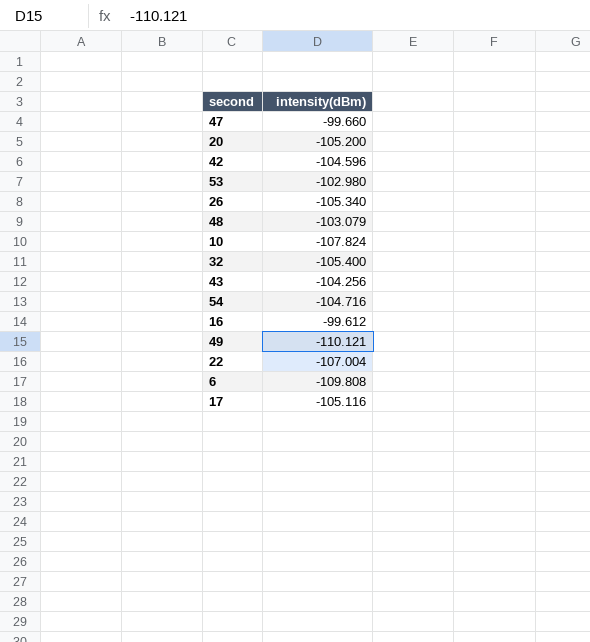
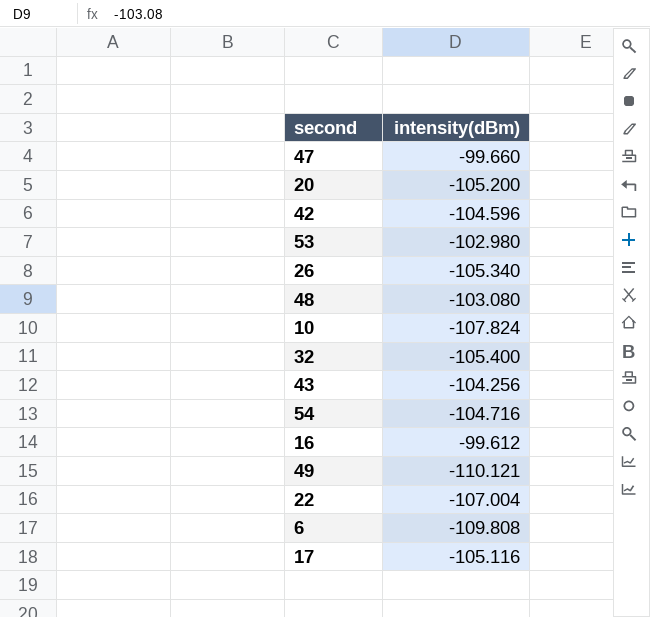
48 | intensity(dBm): -103.079 -> -103.080

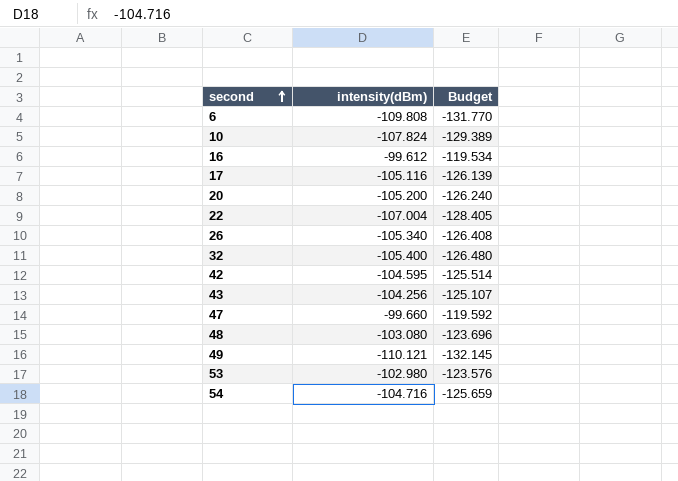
row order: none -> second ascending
column Budget | formula: none -> [intensity(dBm)] * 1.2
42 | intensity(dBm): -104.596 -> -104.595

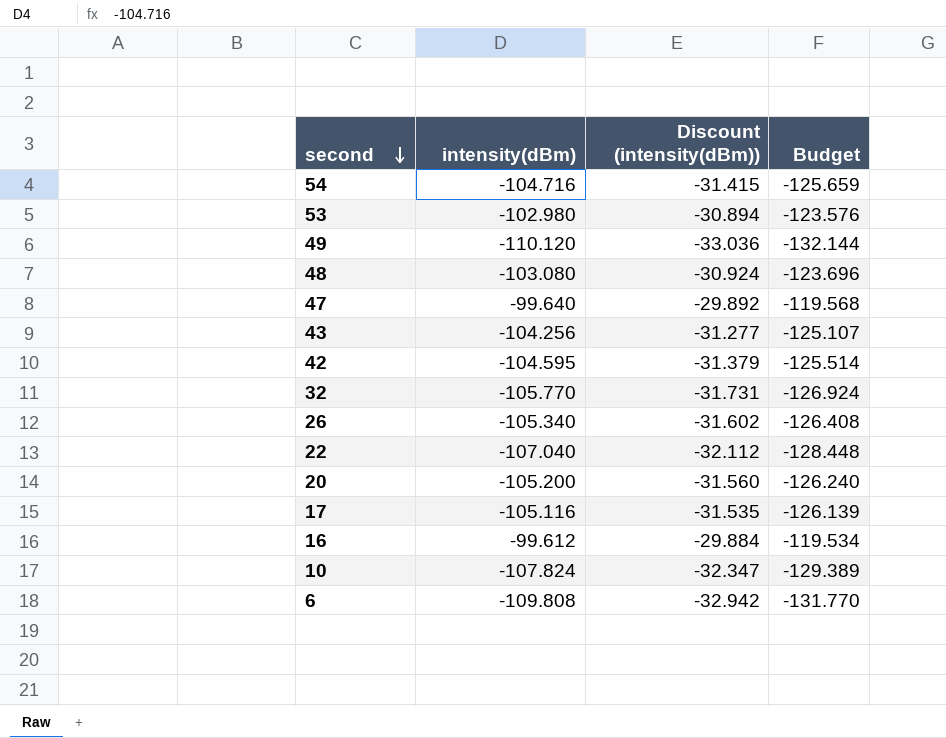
row order: second ascending -> second descending
column Discount (intensity(dBm)) | formula: none -> [intensity(dBm)] * 0.3
49 | intensity(dBm): -110.121 -> -110.120
49 | Budget: -132.145 -> -132.144
47 | intensity(dBm): -99.660 -> -99.640
47 | Budget: -119.592 -> -119.568
32 | intensity(dBm): -105.400 -> -105.770
32 | Budget: -126.480 -> -126.924
22 | intensity(dBm): -107.004 -> -107.040
22 | Budget: -128.405 -> -128.448

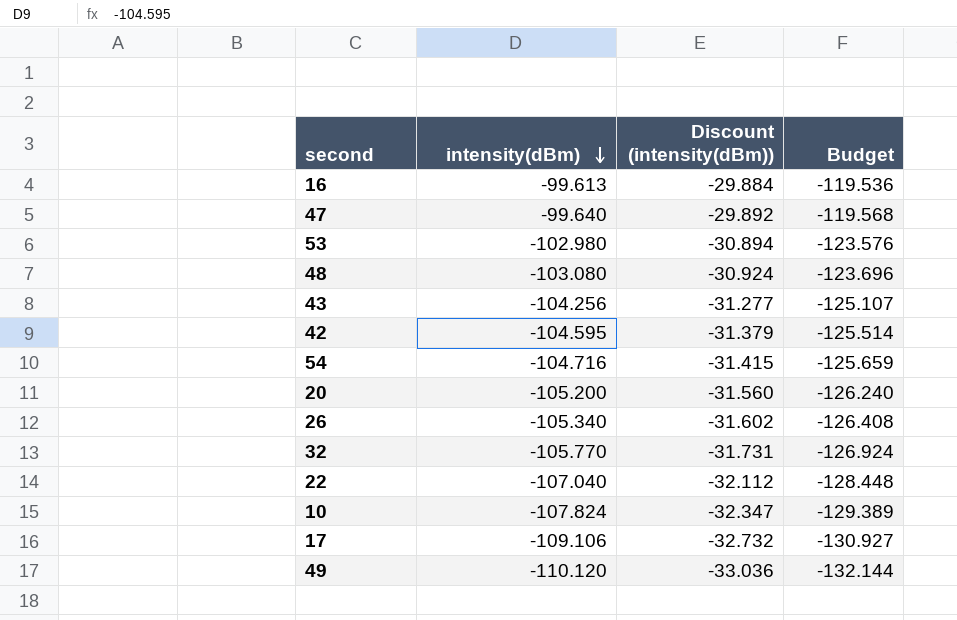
row order: second descending -> intensity(dBm) descending
row 6: -109.808 | -32.942 | -131.770 -> none
16 | intensity(dBm): -99.612 -> -99.613
16 | Budget: -119.534 -> -119.536
17 | intensity(dBm): -105.116 -> -109.106
17 | Discount (intensity(dBm)): -31.535 -> -32.732
17 | Budget: -126.139 -> -130.927

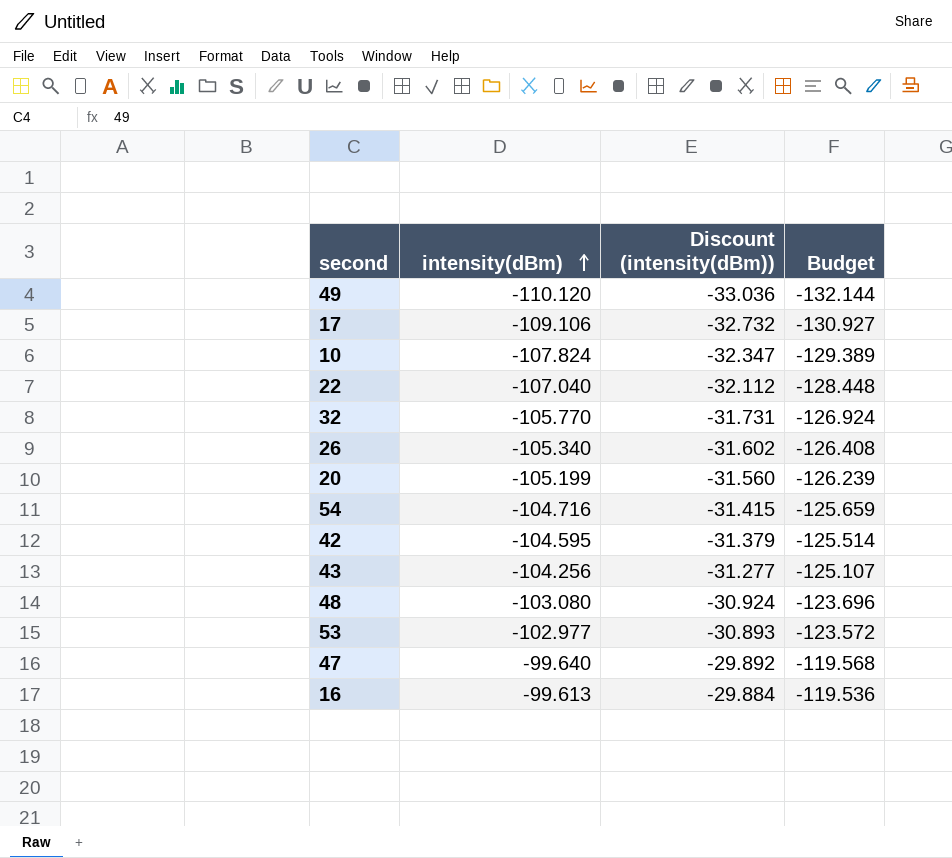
row order: intensity(dBm) descending -> intensity(dBm) ascending
20 | intensity(dBm): -105.200 -> -105.199
20 | Budget: -126.240 -> -126.239
53 | intensity(dBm): -102.980 -> -102.977
53 | Discount (intensity(dBm)): -30.894 -> -30.893
53 | Budget: -123.576 -> -123.572

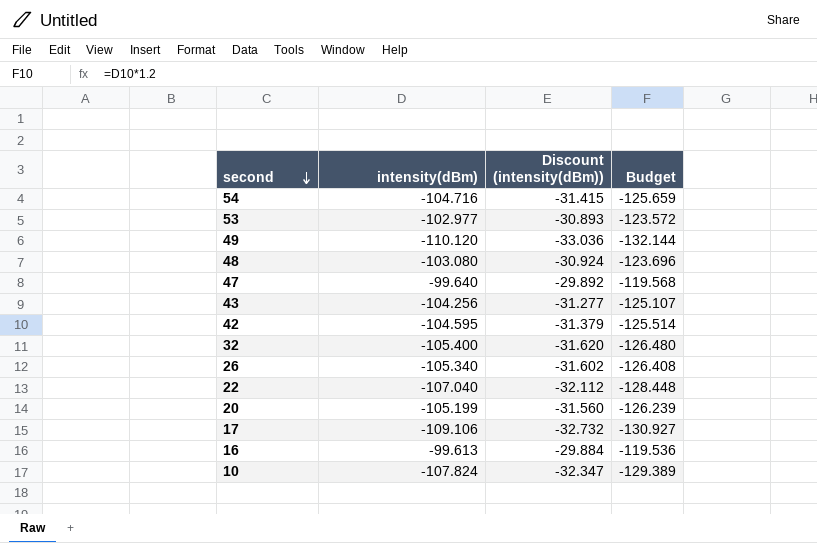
row order: intensity(dBm) ascending -> second descending
32 | intensity(dBm): -105.770 -> -105.400
32 | Discount (intensity(dBm)): -31.731 -> -31.620
32 | Budget: -126.924 -> -126.480

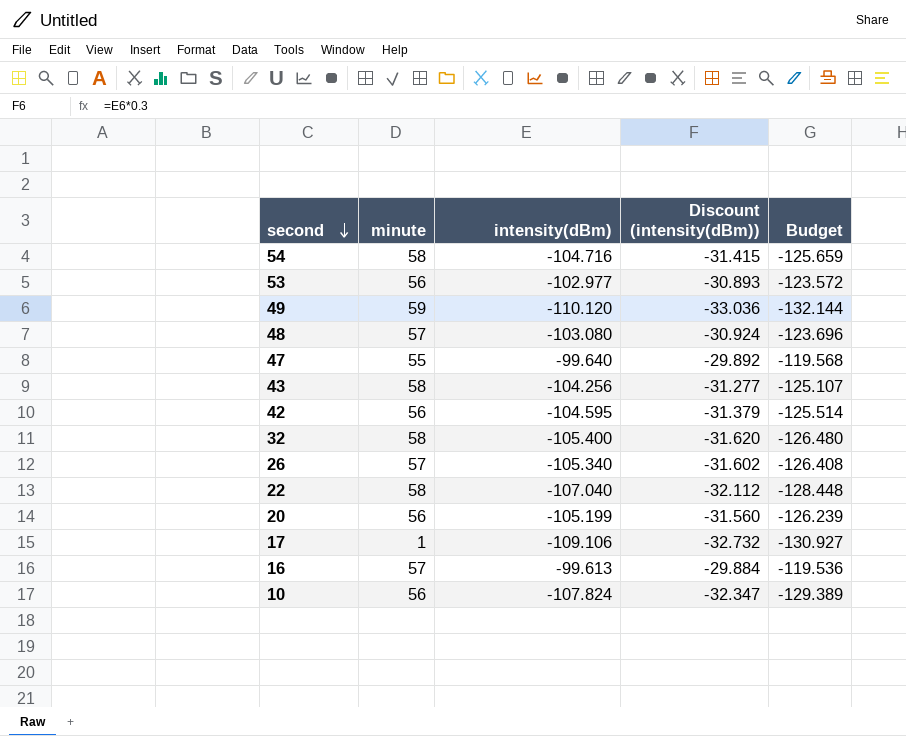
column minute | position: none -> 2

